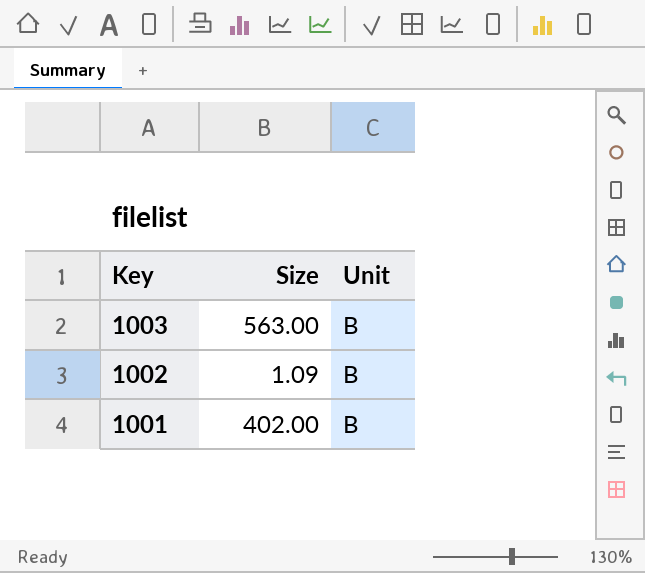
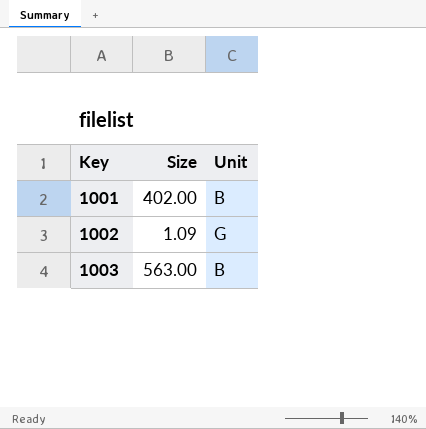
row order: Key descending -> Key ascending
1002 | Unit: B -> G

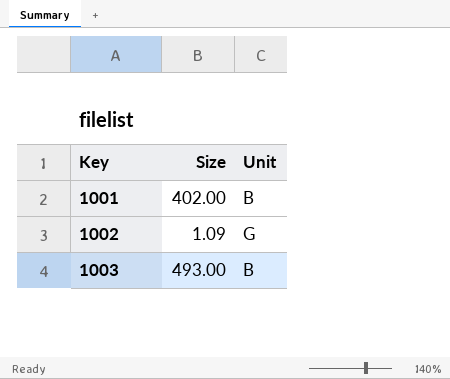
1003 | Size: 563.00 -> 493.00

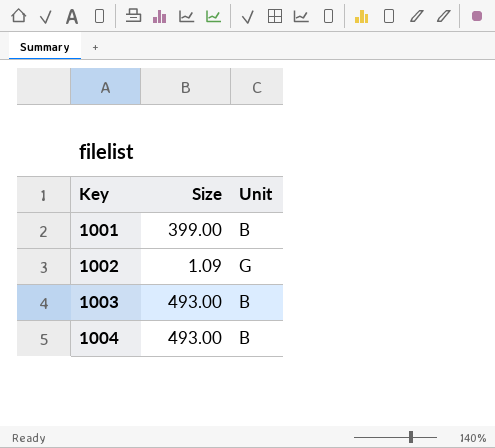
1001 | Size: 402.00 -> 399.00
row 1004: none -> 493.00 | B

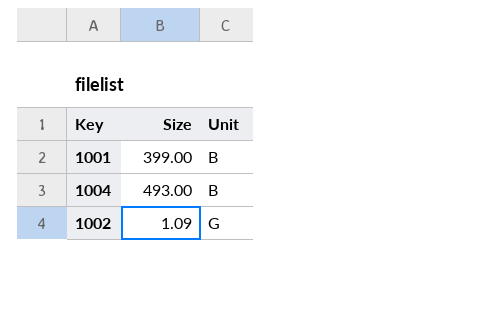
row order: Key ascending -> Unit ascending
row 1003: 493.00 | B -> none

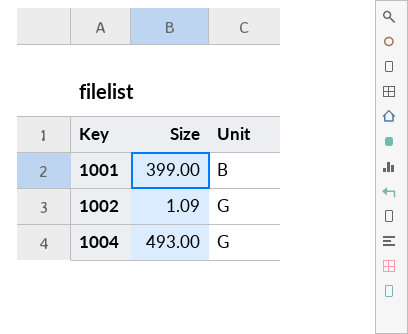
row order: Unit ascending -> Key ascending
1004 | Unit: B -> G

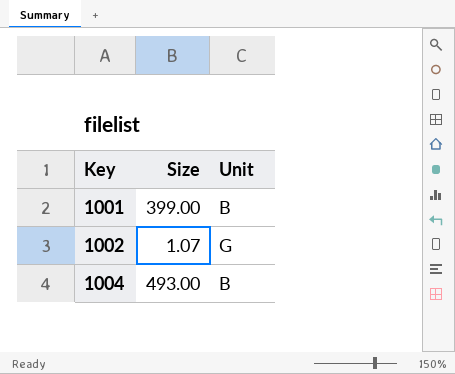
1002 | Size: 1.09 -> 1.07
1004 | Unit: G -> B

